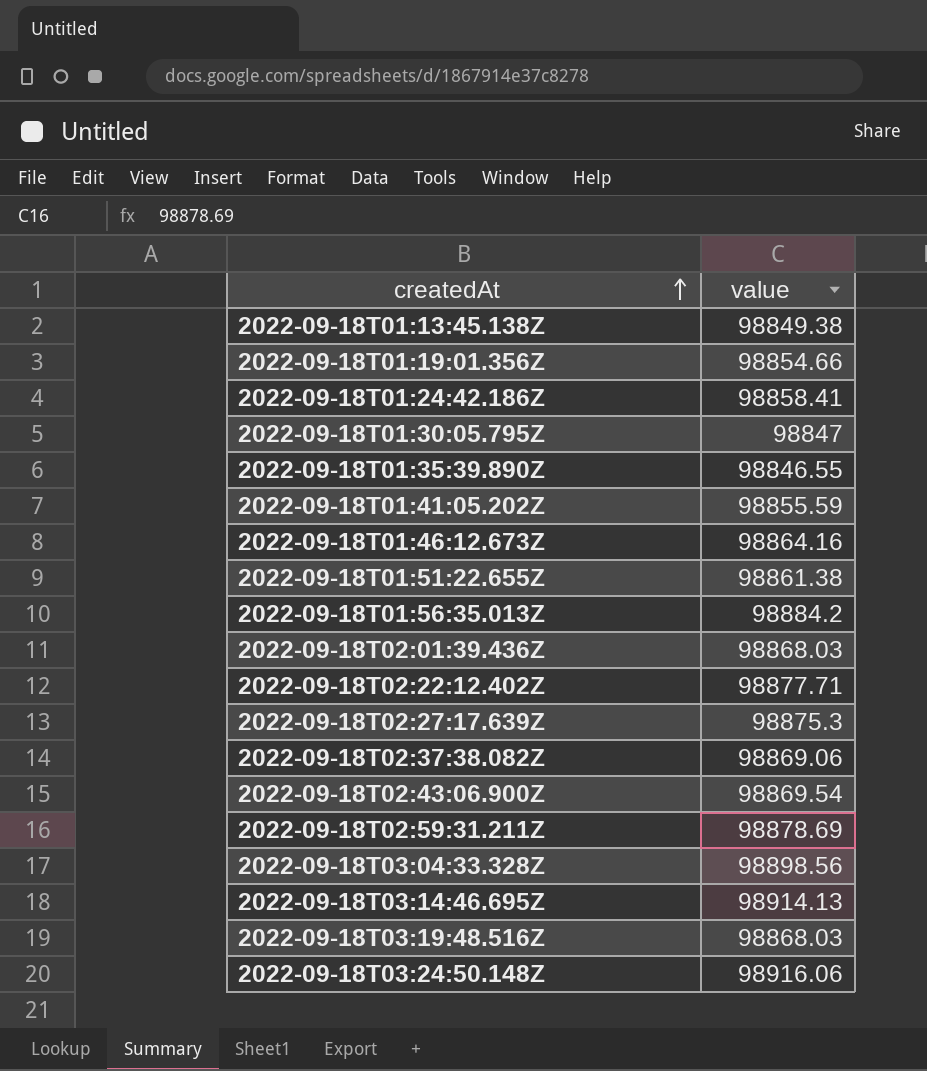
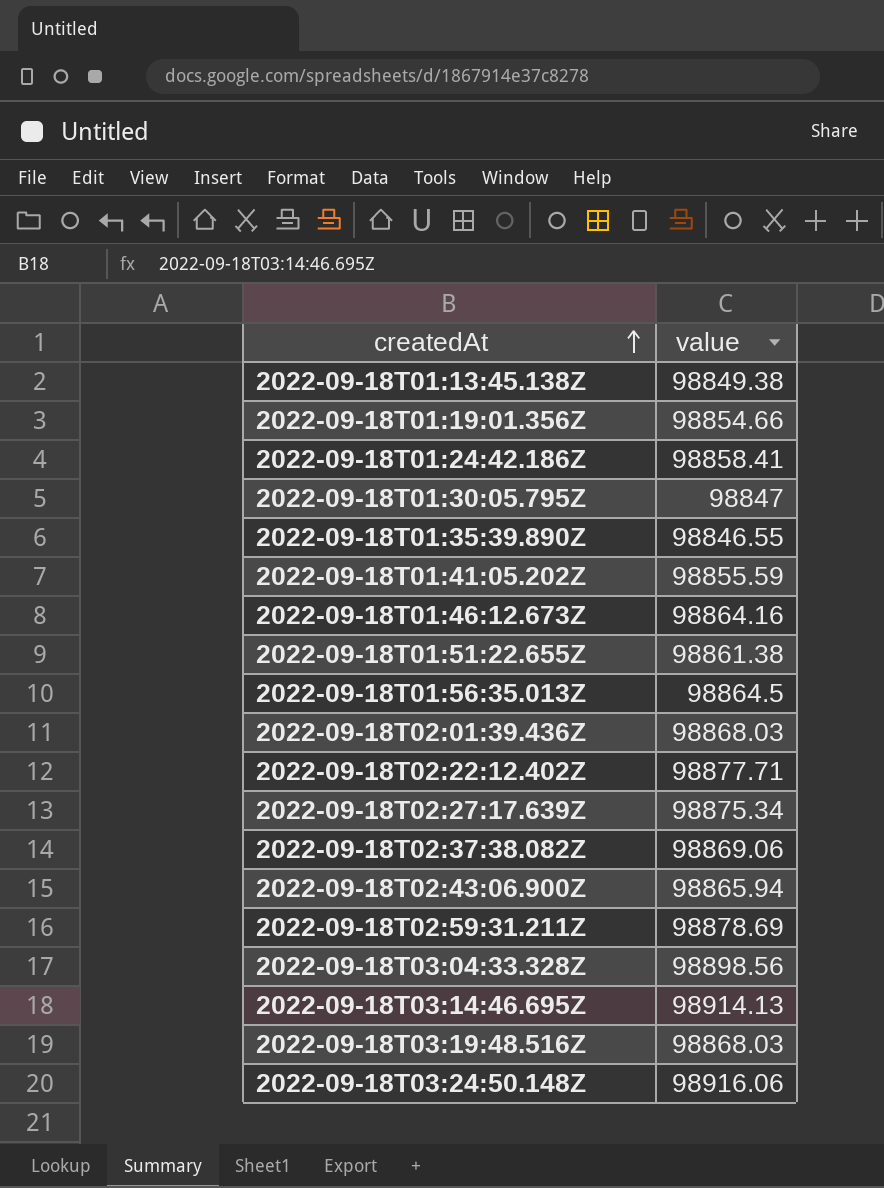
2022-09-18T01:56:35.013Z | value: 98884.2 -> 98864.5
2022-09-18T02:27:17.639Z | value: 98875.3 -> 98875.34
2022-09-18T02:43:06.900Z | value: 98869.54 -> 98865.94

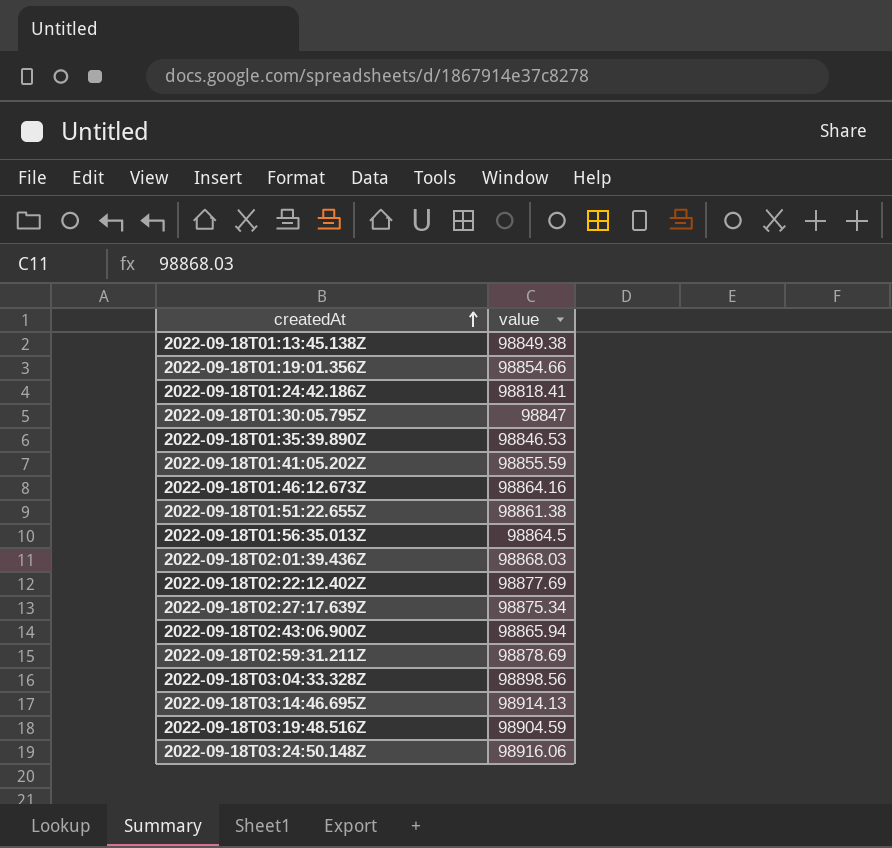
row 2022-09-18T02:37:38.082Z: 98869.06 -> none
2022-09-18T01:24:42.186Z | value: 98858.41 -> 98818.41
2022-09-18T01:35:39.890Z | value: 98846.55 -> 98846.53
2022-09-18T02:22:12.402Z | value: 98877.71 -> 98877.69
2022-09-18T03:19:48.516Z | value: 98868.03 -> 98904.59

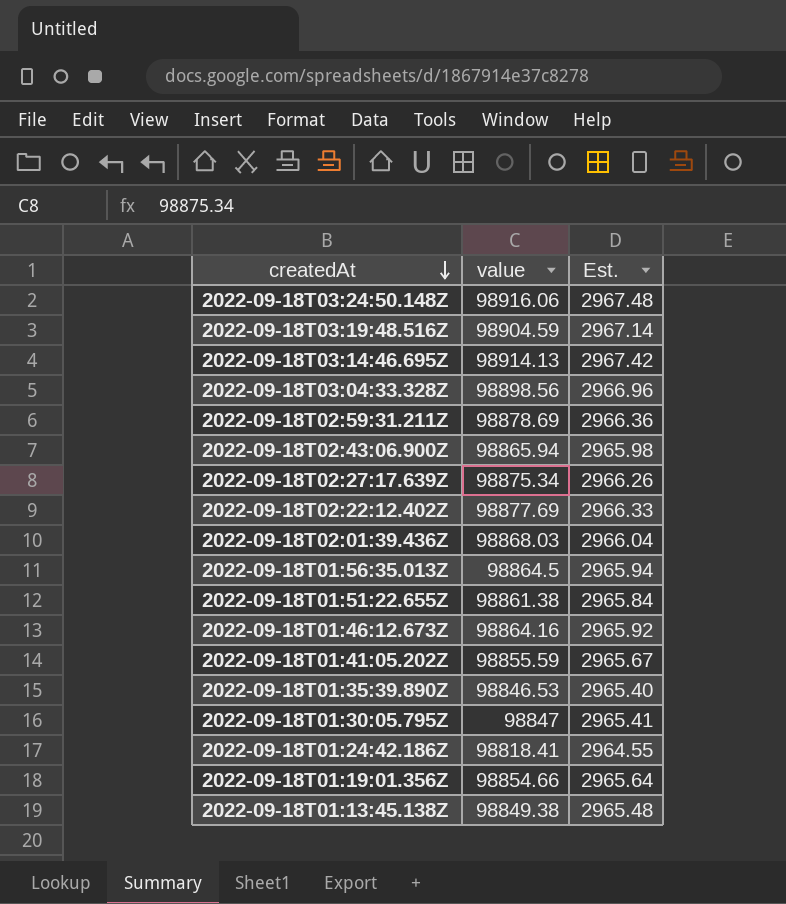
row order: createdAt ascending -> createdAt descending
column Est. | formula: none -> [value] * 0.03

